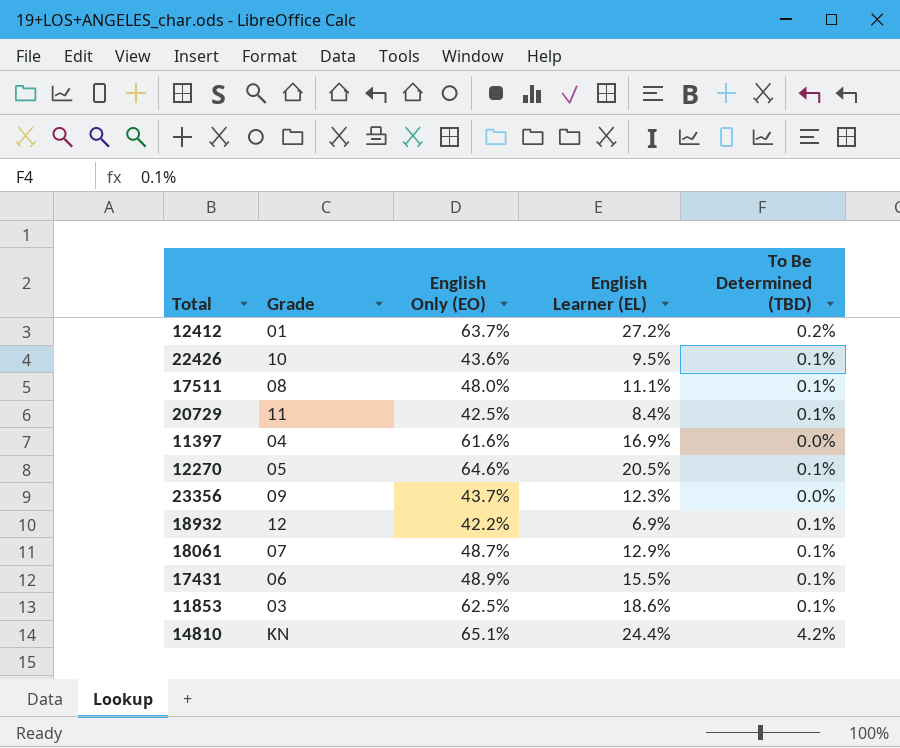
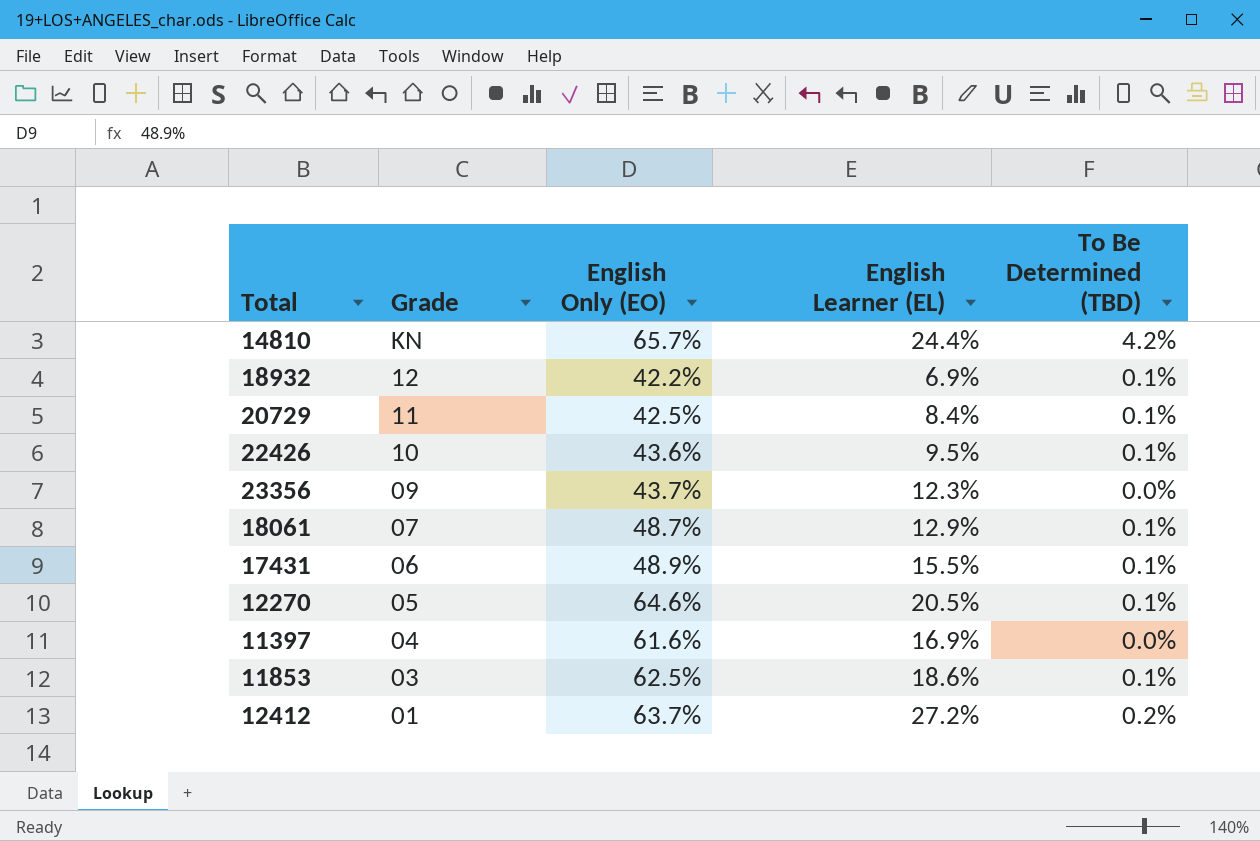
row order: none -> Grade descending
row 17511: 08 | 48.0% | 11.1% | 0.1% -> none
14810 | English Only (EO): 65.1% -> 65.7%

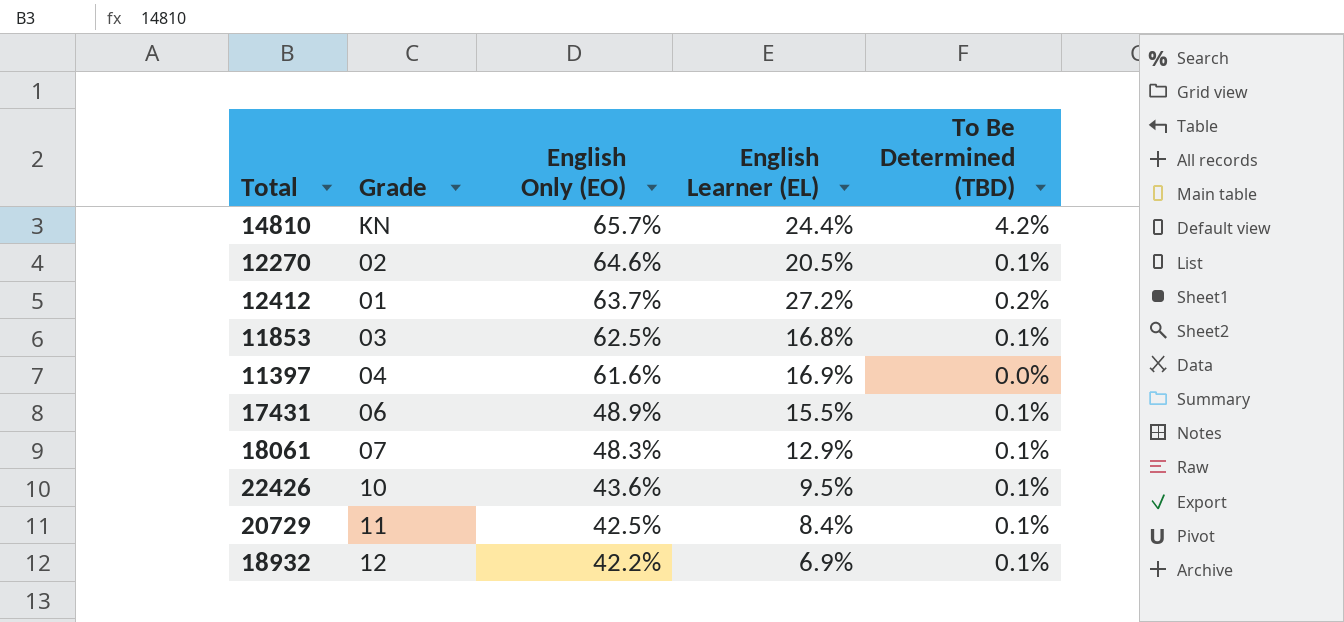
row order: Grade descending -> English Only (EO) descending
row 23356: 09 | 43.7% | 12.3% | 0.0% -> none
12270 | Grade: 05 -> 02
11853 | English Learner (EL): 18.6% -> 16.8%
18061 | English Only (EO): 48.7% -> 48.3%

